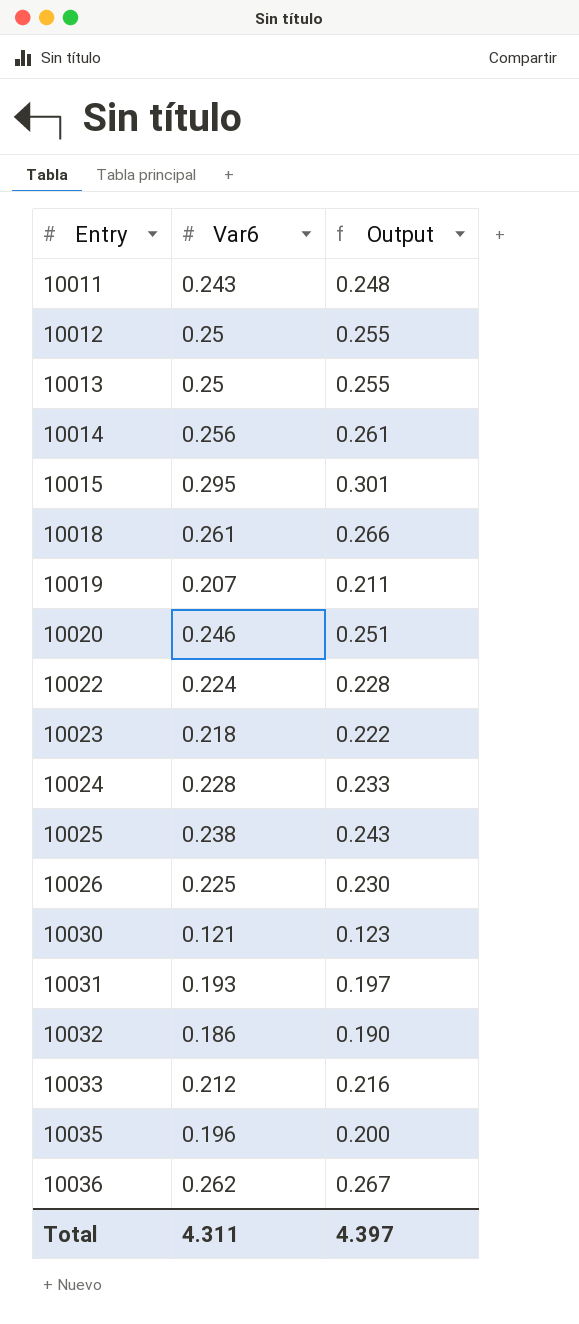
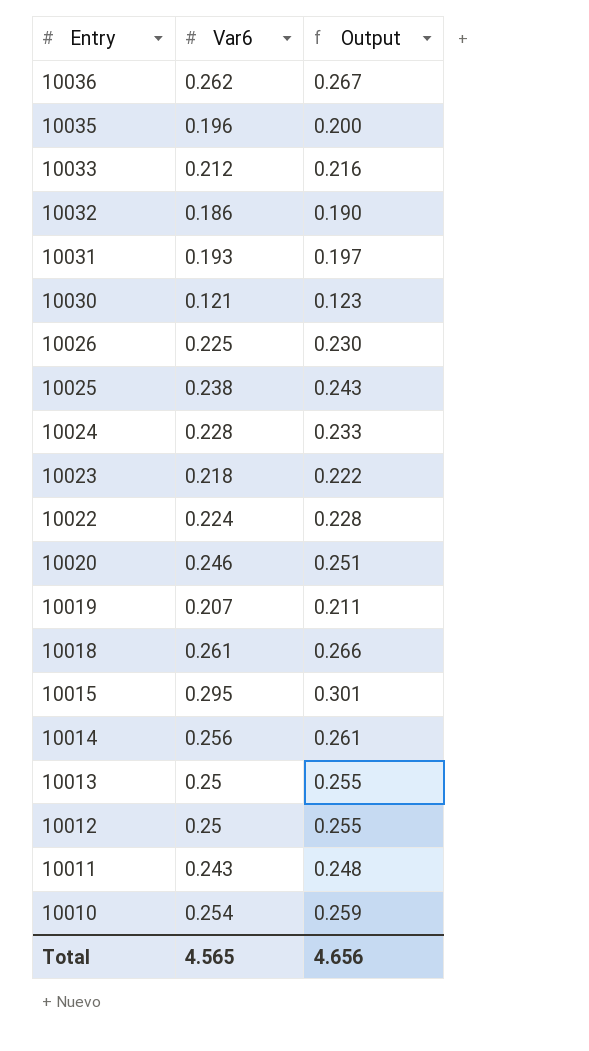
row order: Entry ascending -> Entry descending
row 10010: none -> 0.254 | 0.259
Total | Var6: 4.311 -> 4.565
Total | Output: 4.397 -> 4.656

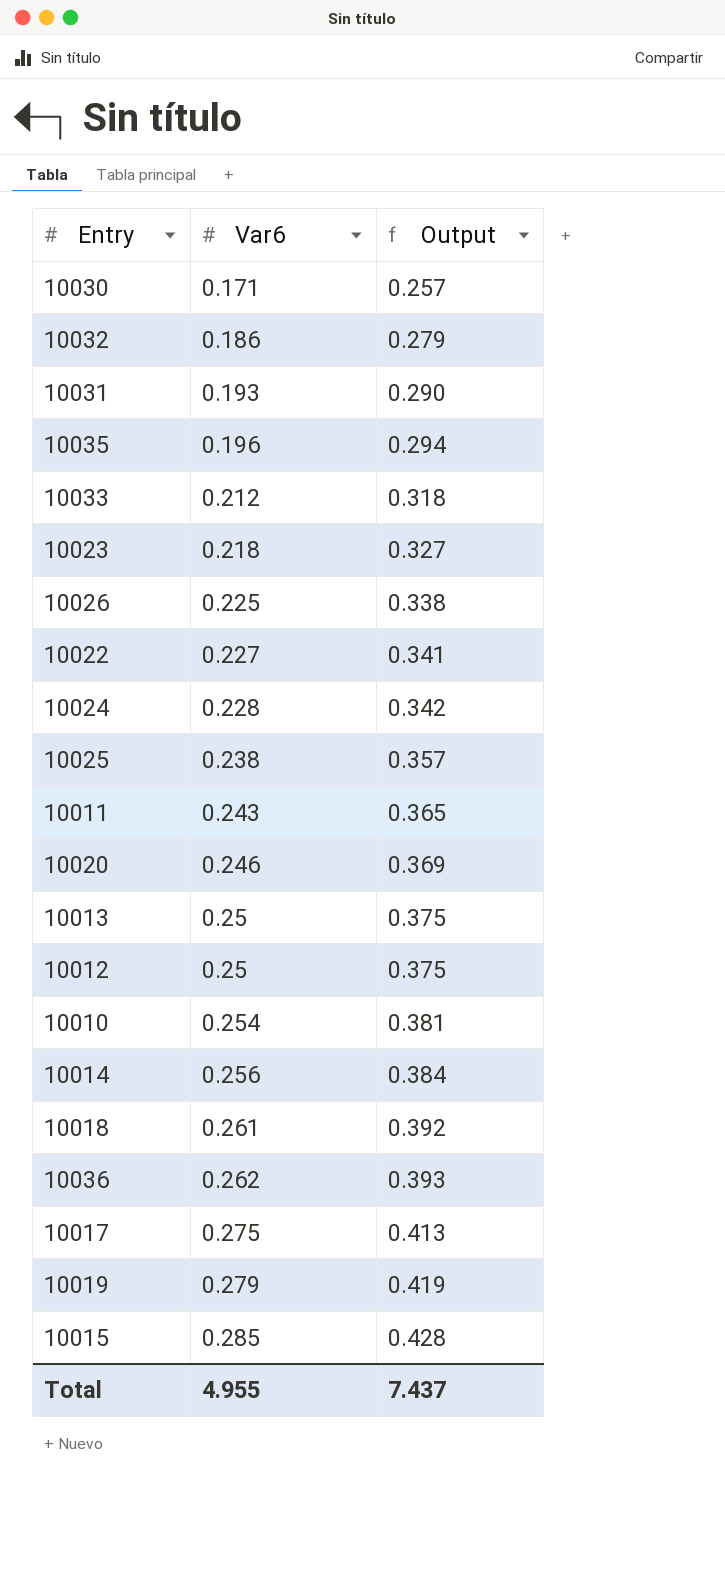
row order: Entry descending -> Var6 ascending
column Output | formula: [Var6] * 1.02 -> [Var6] * 1.5
10030 | Var6: 0.121 -> 0.171
10022 | Var6: 0.224 -> 0.227
row 10017: none -> 0.275 | 0.413
10019 | Var6: 0.207 -> 0.279
10015 | Var6: 0.295 -> 0.285
Total | Var6: 4.565 -> 4.955
Total | Output: 4.656 -> 7.437

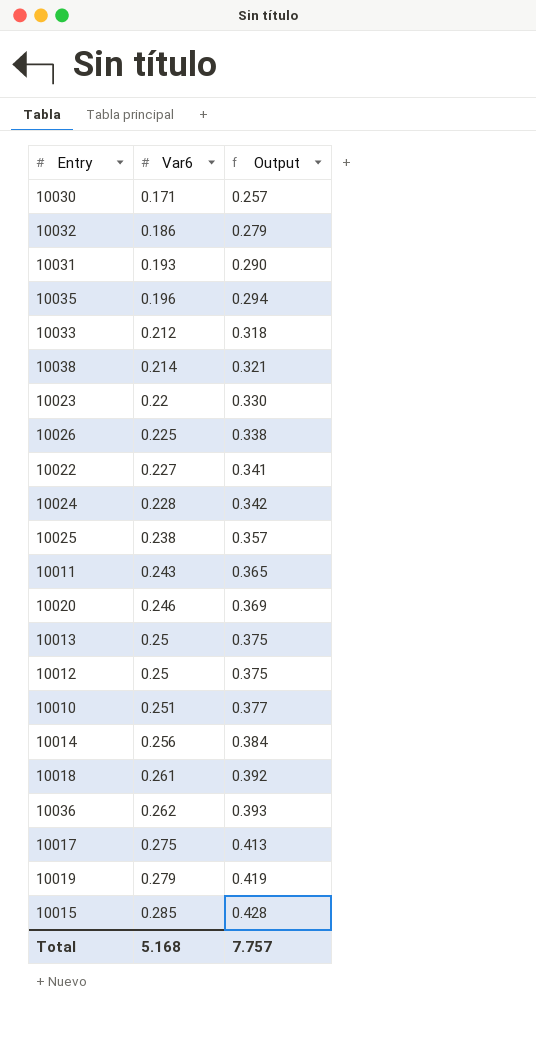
row 10038: none -> 0.214 | 0.321
10023 | Var6: 0.218 -> 0.22
10023 | Output: 0.327 -> 0.330
10010 | Var6: 0.254 -> 0.251
10010 | Output: 0.381 -> 0.377
Total | Var6: 4.955 -> 5.168
Total | Output: 7.437 -> 7.757

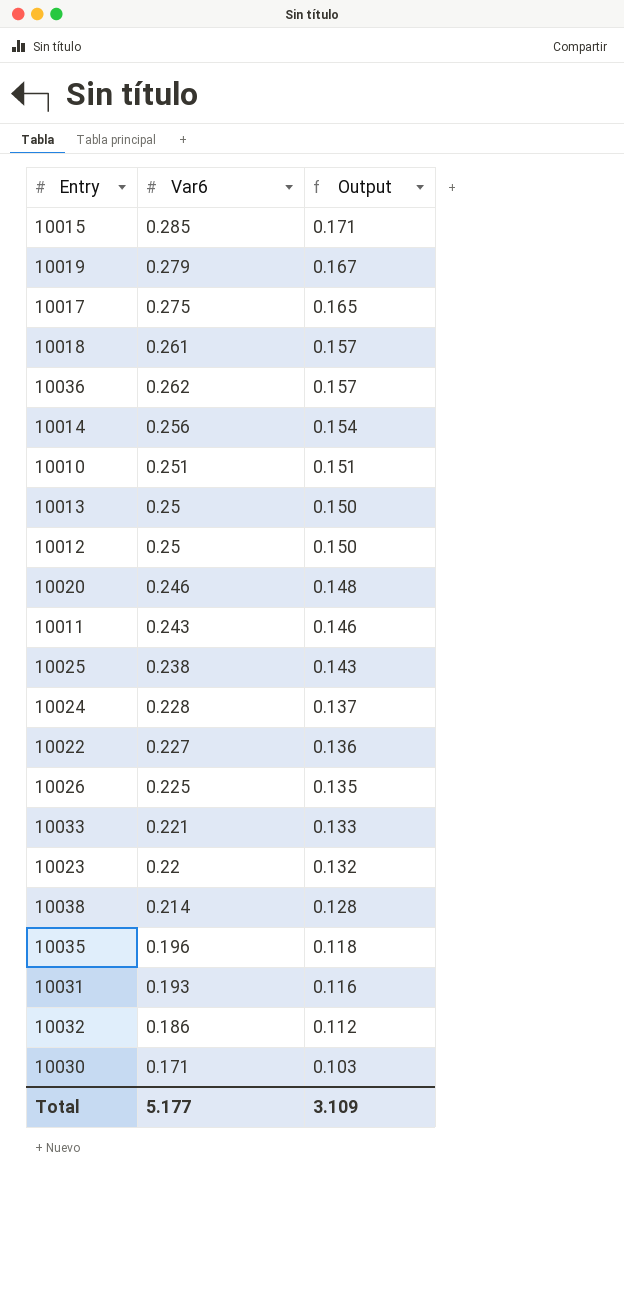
row order: Var6 ascending -> Output descending
column Output | formula: [Var6] * 1.5 -> [Var6] * 0.6
10033 | Var6: 0.212 -> 0.221
Total | Var6: 5.168 -> 5.177
Total | Output: 7.757 -> 3.109

